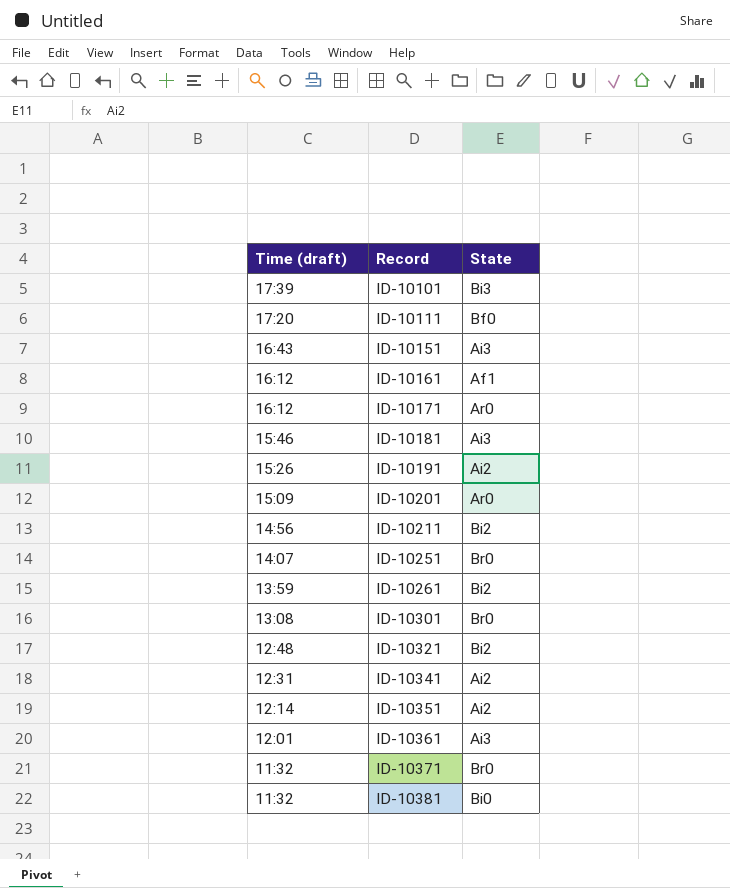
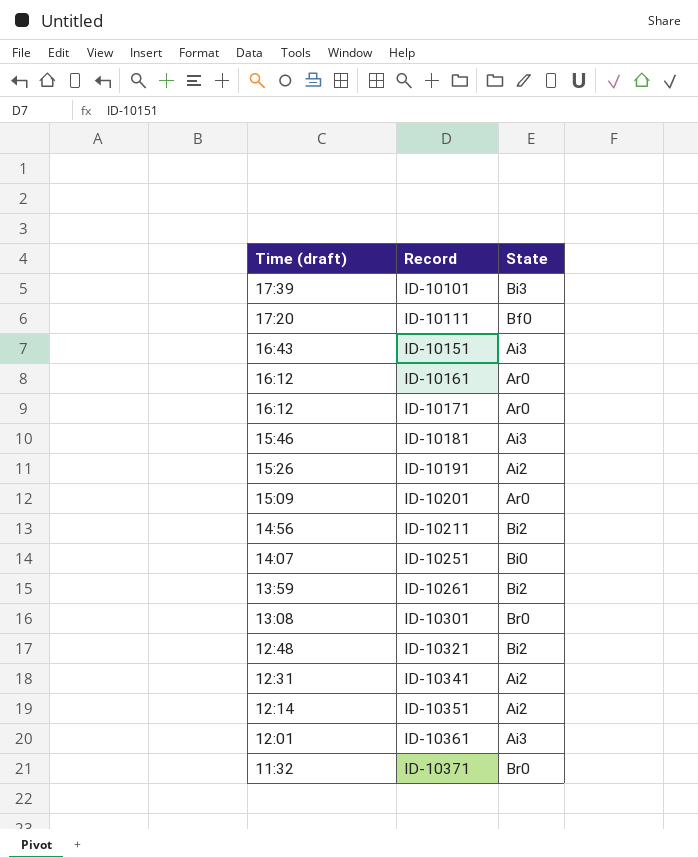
row ID-10381: 11:32 | Bi0 -> none
ID-10161 | State: Af1 -> Ar0
ID-10251 | State: Br0 -> Bi0

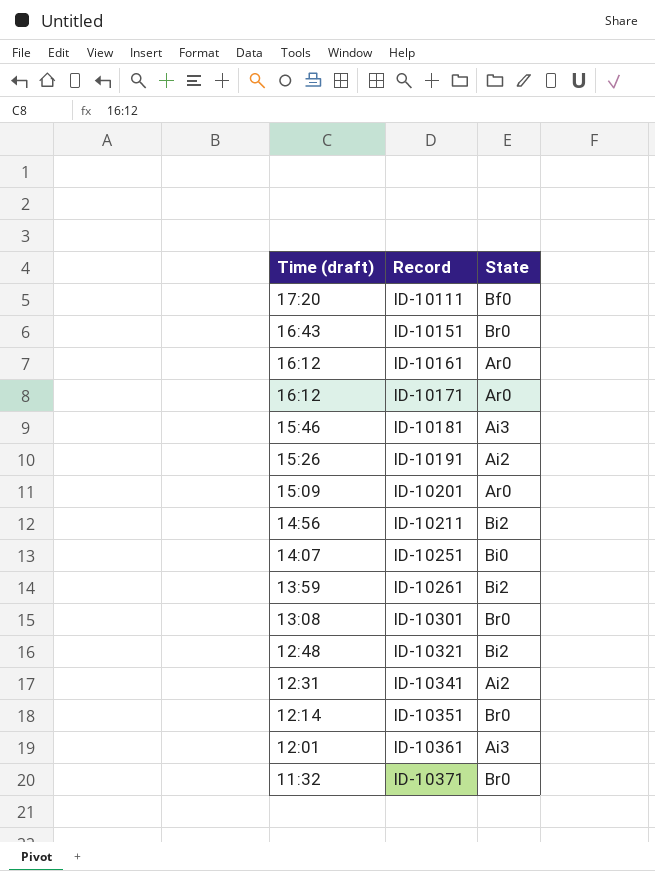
row ID-10101: 17:39 | Bi3 -> none
ID-10151 | State: Ai3 -> Br0
ID-10351 | State: Ai2 -> Br0

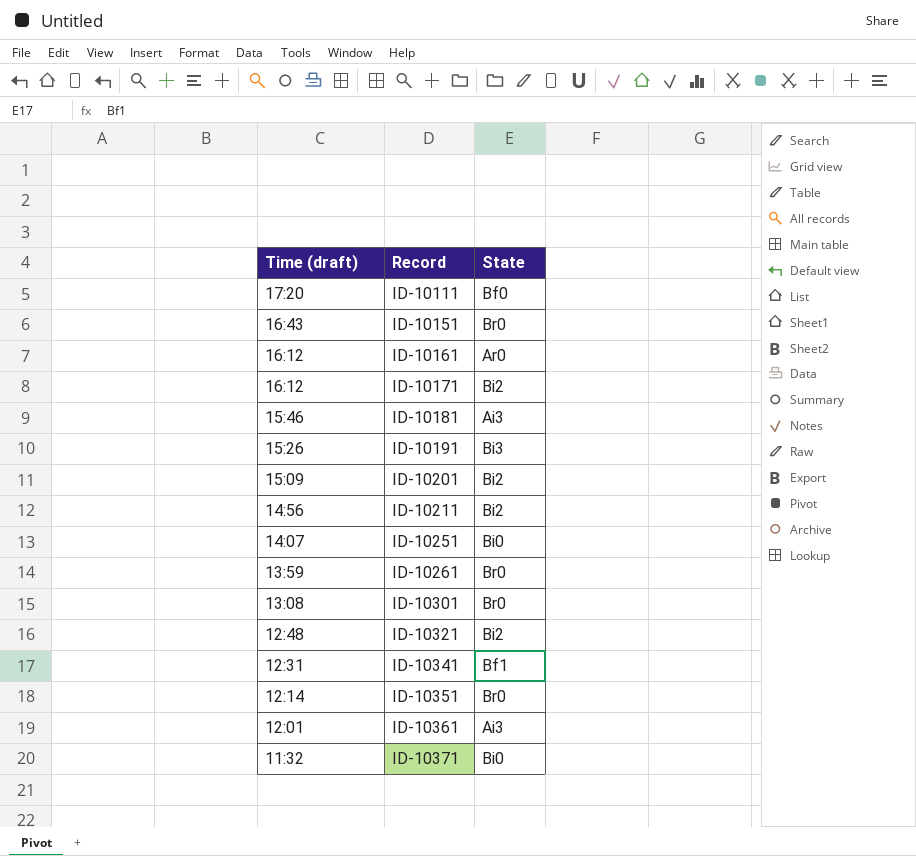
ID-10171 | State: Ar0 -> Bi2
ID-10191 | State: Ai2 -> Bi3
ID-10201 | State: Ar0 -> Bi2
ID-10261 | State: Bi2 -> Br0
ID-10341 | State: Ai2 -> Bf1
ID-10371 | State: Br0 -> Bi0

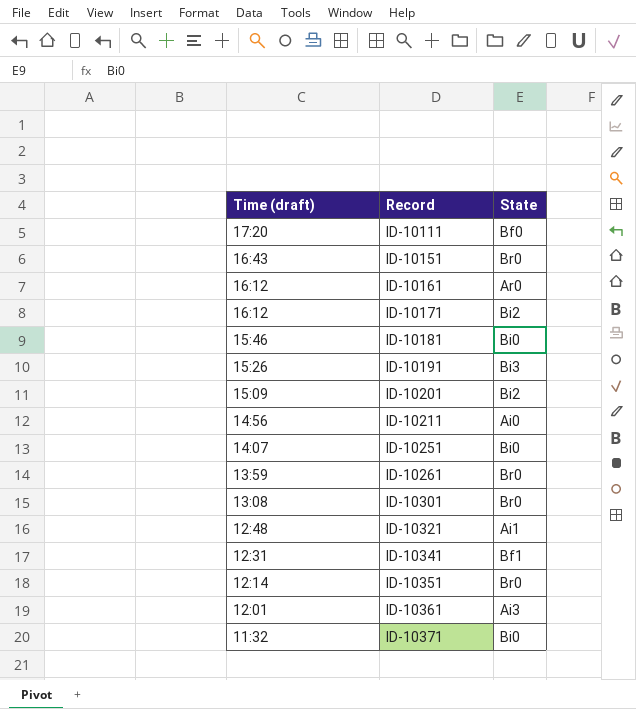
ID-10181 | State: Ai3 -> Bi0
ID-10211 | State: Bi2 -> Ai0
ID-10321 | State: Bi2 -> Ai1

